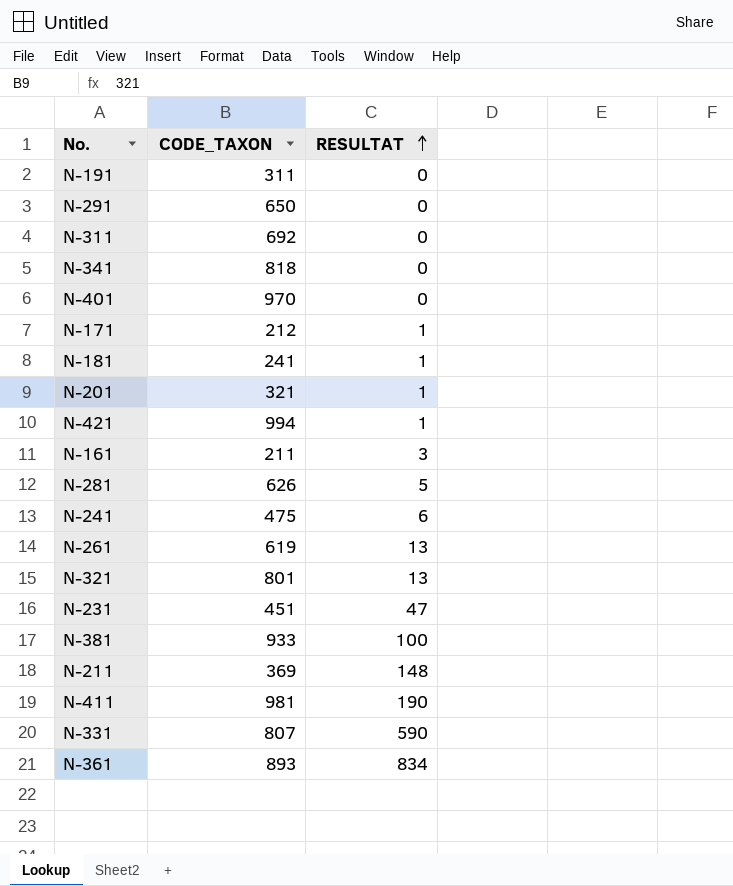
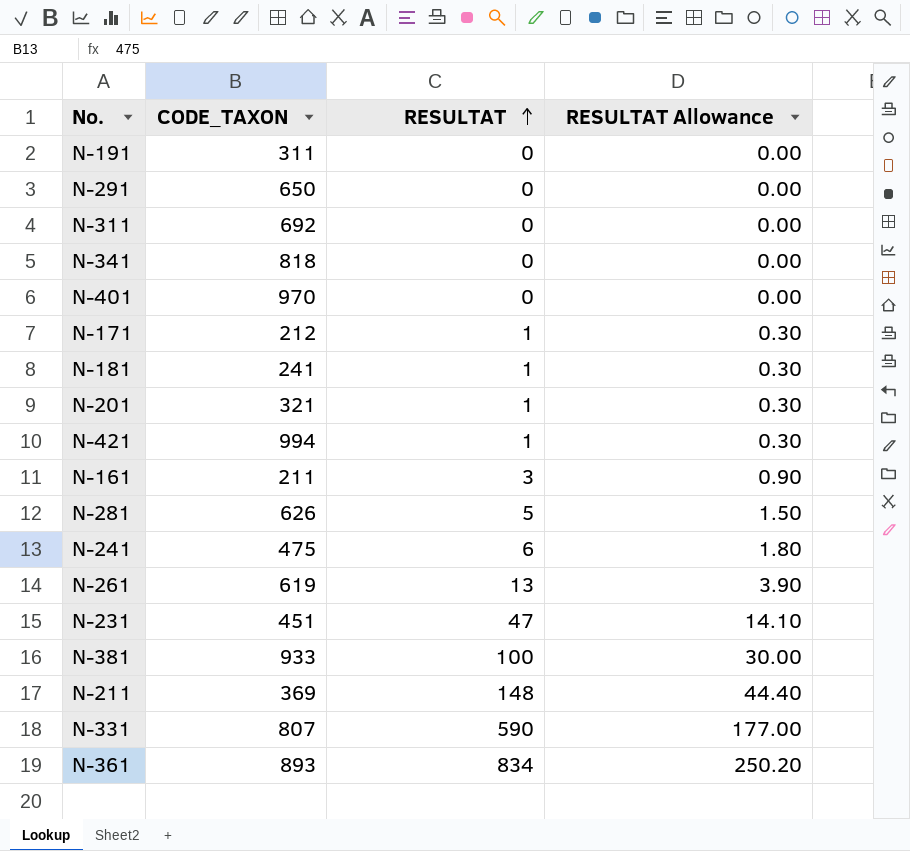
column RESULTAT Allowance | formula: none -> [RESULTAT] * 0.3
row N-321: 801 | 13 -> none
row N-411: 981 | 190 -> none

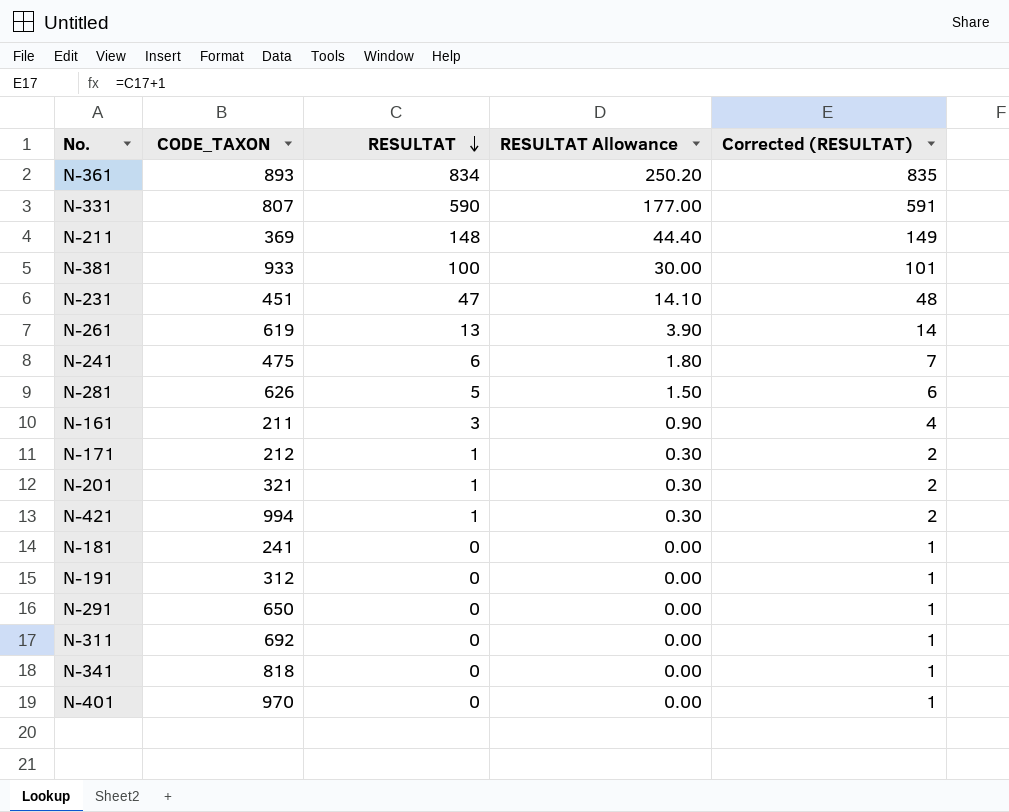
row order: RESULTAT ascending -> RESULTAT descending
column Corrected (RESULTAT) | formula: none -> [RESULTAT] + 1
N-181 | RESULTAT: 1 -> 0
N-181 | RESULTAT Allowance: 0.30 -> 0.00
N-191 | CODE_TAXON: 311 -> 312

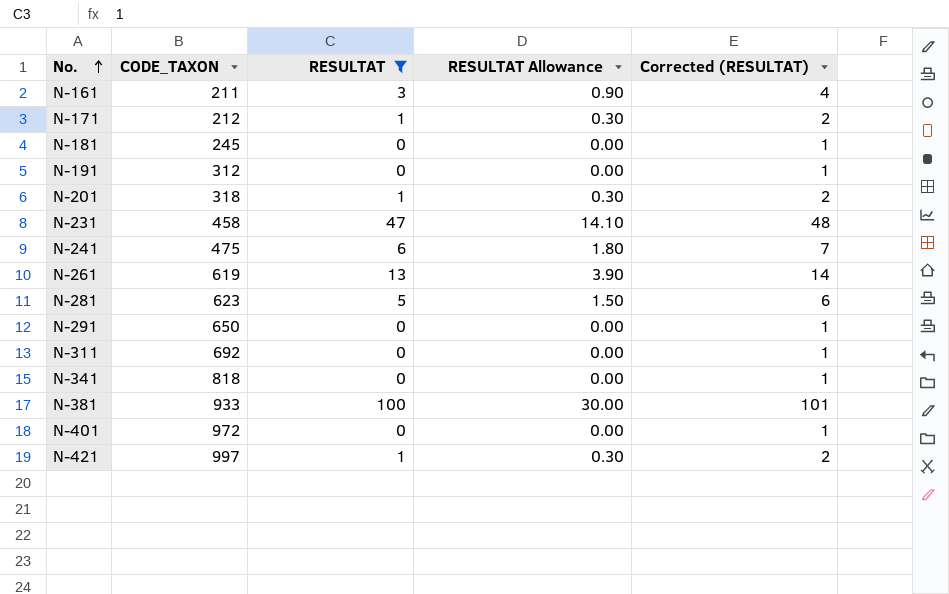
filter: none -> RESULTAT <= 100
row order: RESULTAT descending -> No. ascending
N-181 | CODE_TAXON: 241 -> 245
N-201 | CODE_TAXON: 321 -> 318
N-231 | CODE_TAXON: 451 -> 458
N-281 | CODE_TAXON: 626 -> 623
N-401 | CODE_TAXON: 970 -> 972
N-421 | CODE_TAXON: 994 -> 997

